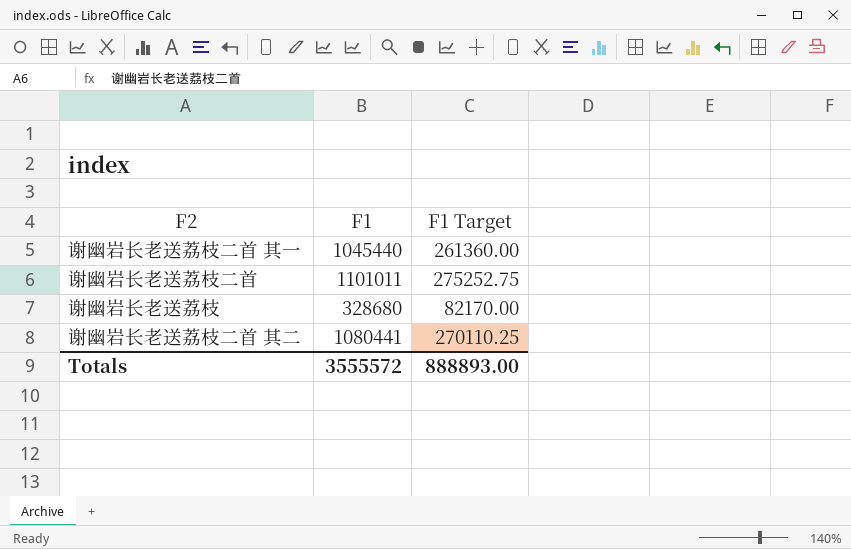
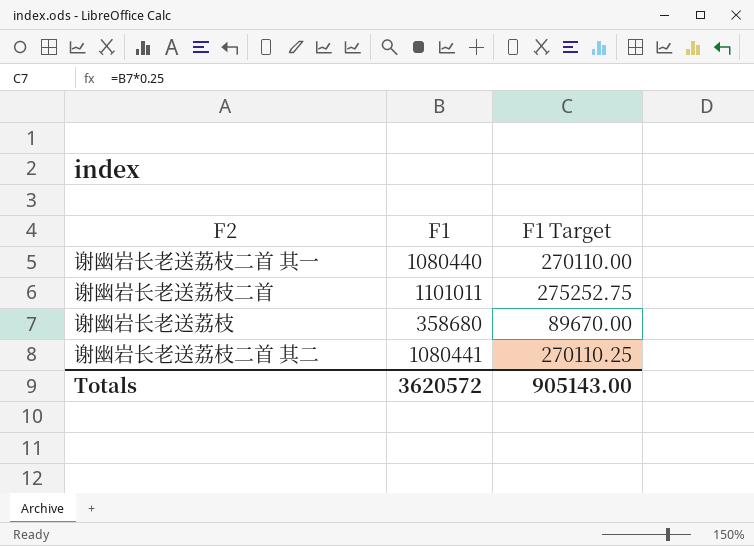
谢幽岩长老送荔枝二首 其一 | F1: 1045440 -> 1080440
谢幽岩长老送荔枝二首 其一 | F1 Target: 261360.00 -> 270110.00
谢幽岩长老送荔枝 | F1: 328680 -> 358680
谢幽岩长老送荔枝 | F1 Target: 82170.00 -> 89670.00
Totals | F1: 3555572 -> 3620572
Totals | F1 Target: 888893.00 -> 905143.00

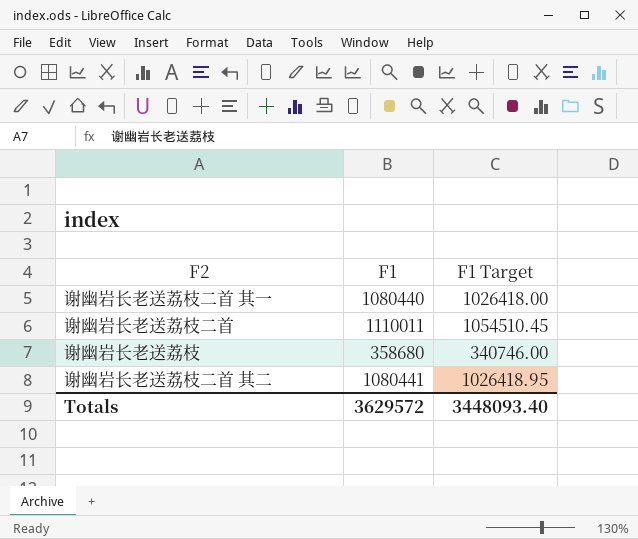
column F1 Target | formula: [F1] * 0.25 -> [F1] * 0.95
谢幽岩长老送荔枝二首 | F1: 1101011 -> 1110011
Totals | F1: 3620572 -> 3629572
Totals | F1 Target: 905143.00 -> 3448093.40

